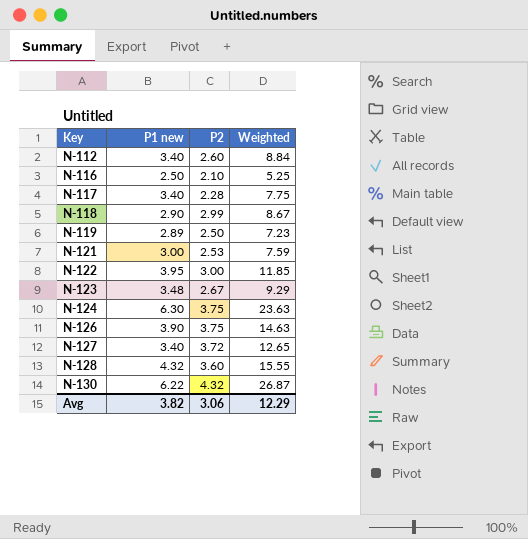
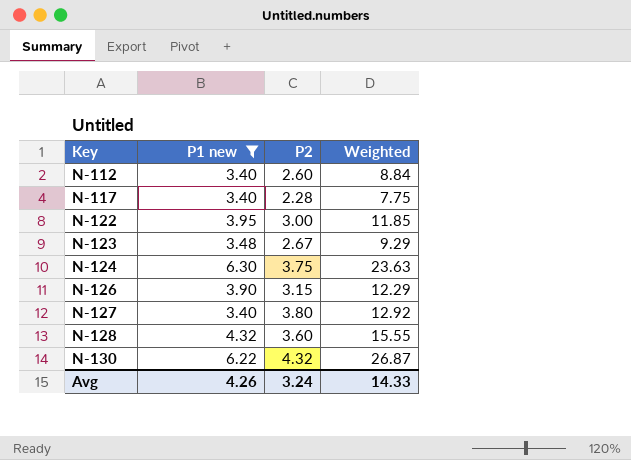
filter: none -> P1 new >= 3.40
N-126 | P2: 3.75 -> 3.15
N-126 | Weighted: 14.63 -> 12.29
N-127 | P2: 3.72 -> 3.80
N-127 | Weighted: 12.65 -> 12.92
Avg | P1 new: 3.82 -> 4.26
Avg | P2: 3.06 -> 3.24
Avg | Weighted: 12.29 -> 14.33

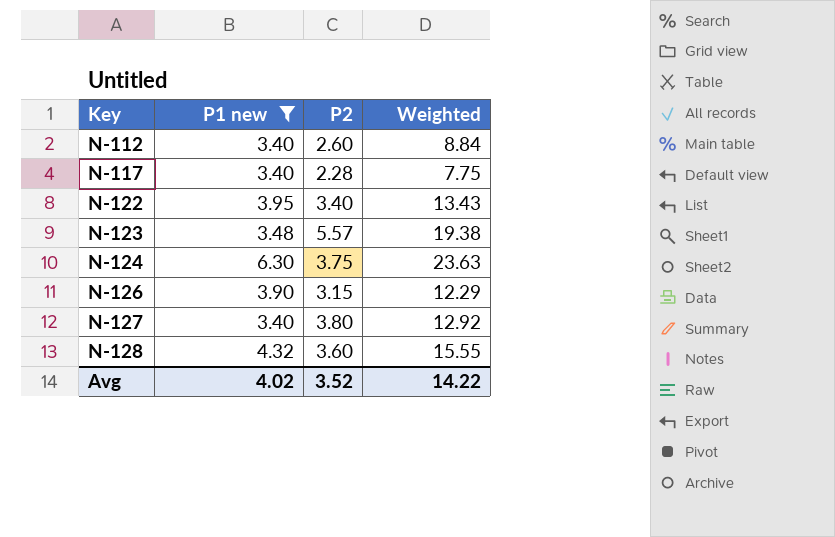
row N-130: 6.22 | 4.32 | 26.87 -> none
N-122 | P2: 3.00 -> 3.40
N-122 | Weighted: 11.85 -> 13.43
N-123 | P2: 2.67 -> 5.57
N-123 | Weighted: 9.29 -> 19.38
Avg | P1 new: 4.26 -> 4.02
Avg | P2: 3.24 -> 3.52
Avg | Weighted: 14.33 -> 14.22

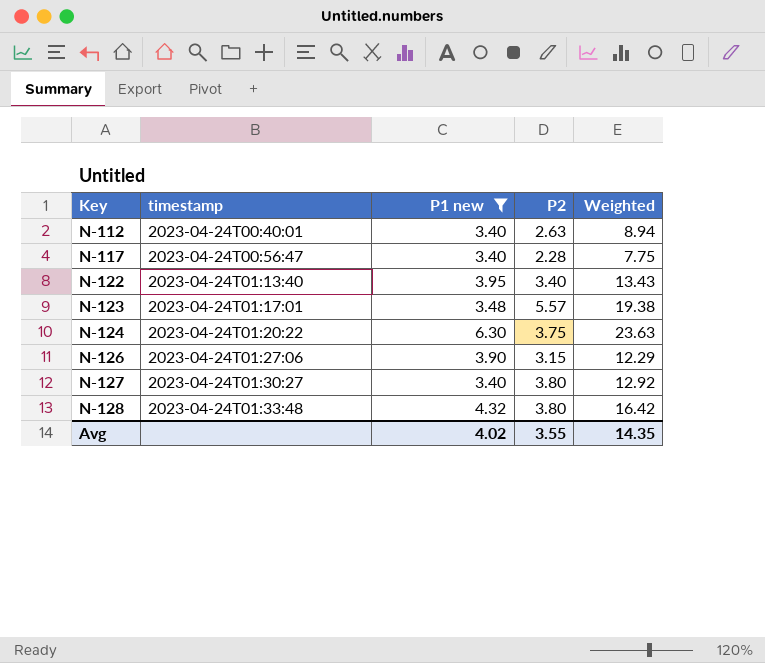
column timestamp | position: none -> 2
N-112 | P2: 2.60 -> 2.63
N-112 | Weighted: 8.84 -> 8.94
N-128 | P2: 3.60 -> 3.80
N-128 | Weighted: 15.55 -> 16.42
Avg | P2: 3.52 -> 3.55
Avg | Weighted: 14.22 -> 14.35

